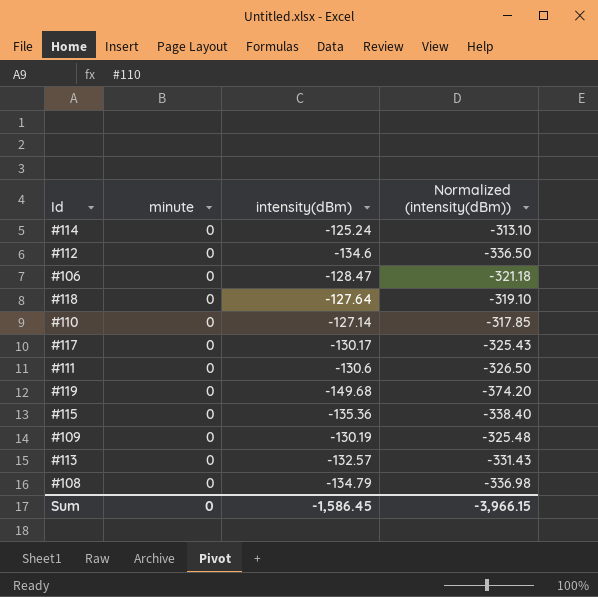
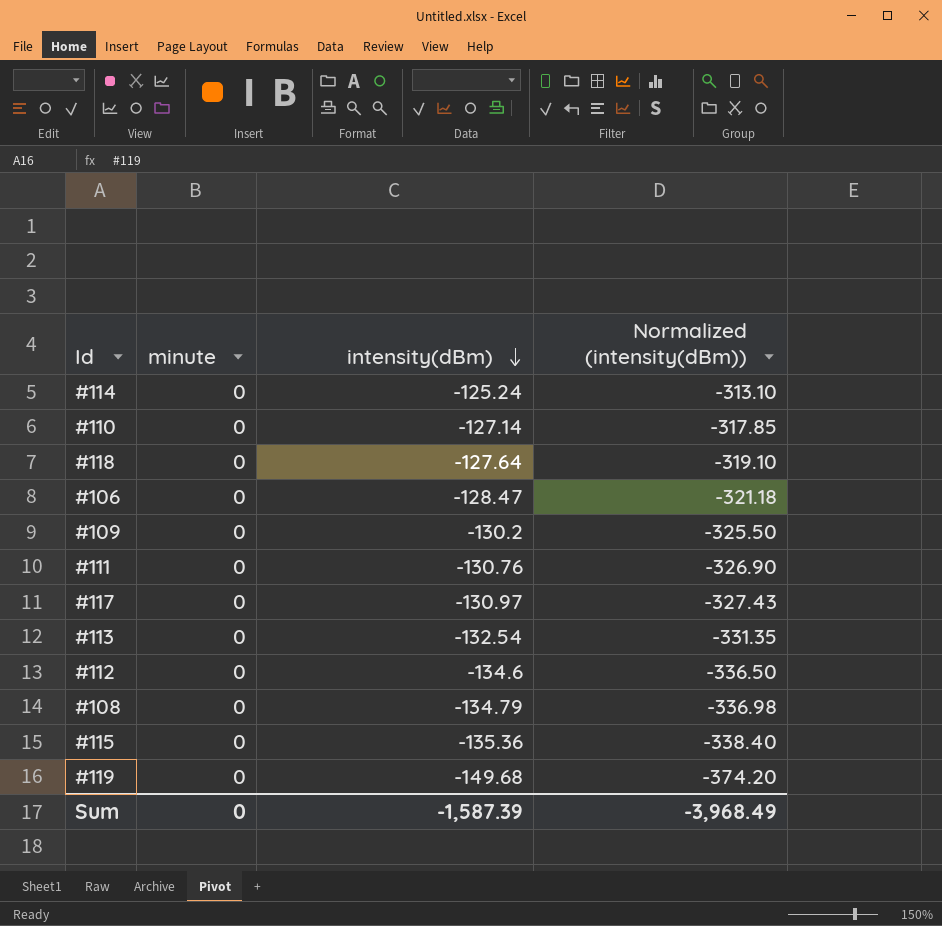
row order: none -> intensity(dBm) descending
#109 | intensity(dBm): -130.19 -> -130.2
#109 | Normalized (intensity(dBm)): -325.48 -> -325.50
#111 | intensity(dBm): -130.6 -> -130.76
#111 | Normalized (intensity(dBm)): -326.50 -> -326.90
#117 | intensity(dBm): -130.17 -> -130.97
#117 | Normalized (intensity(dBm)): -325.43 -> -327.43
#113 | intensity(dBm): -132.57 -> -132.54
#113 | Normalized (intensity(dBm)): -331.43 -> -331.35
Sum | intensity(dBm): -1,586.45 -> -1,587.39
Sum | Normalized (intensity(dBm)): -3,966.15 -> -3,968.49

